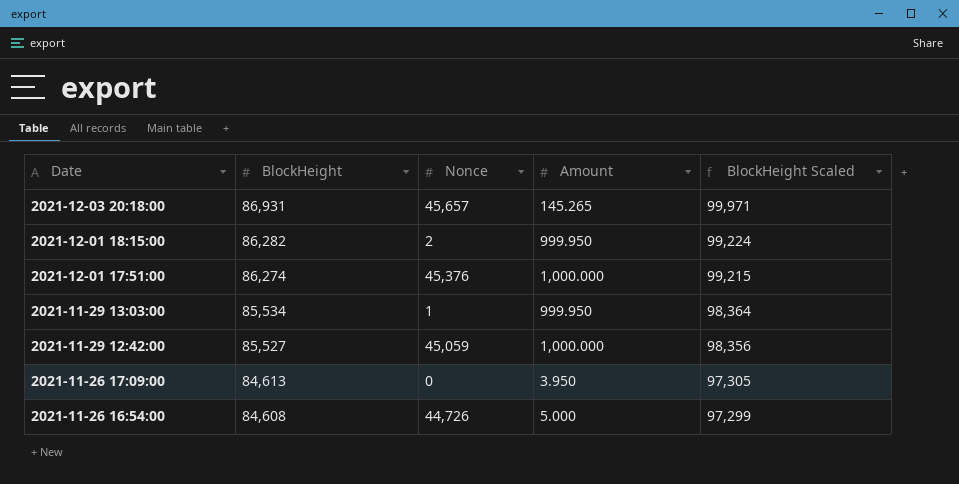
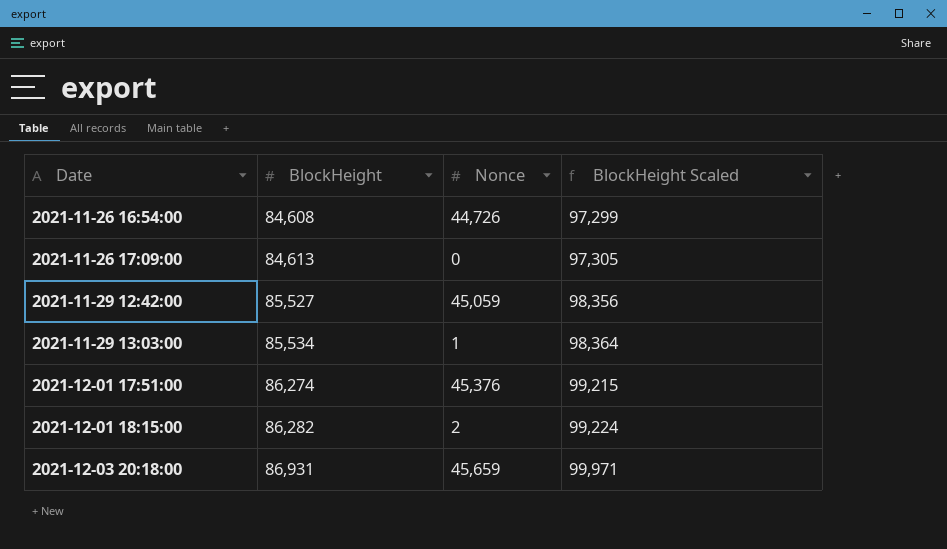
row order: Date descending -> Date ascending
column Amount | position: 4 -> none
2021-12-03 20:18:00 | Nonce: 45,657 -> 45,659

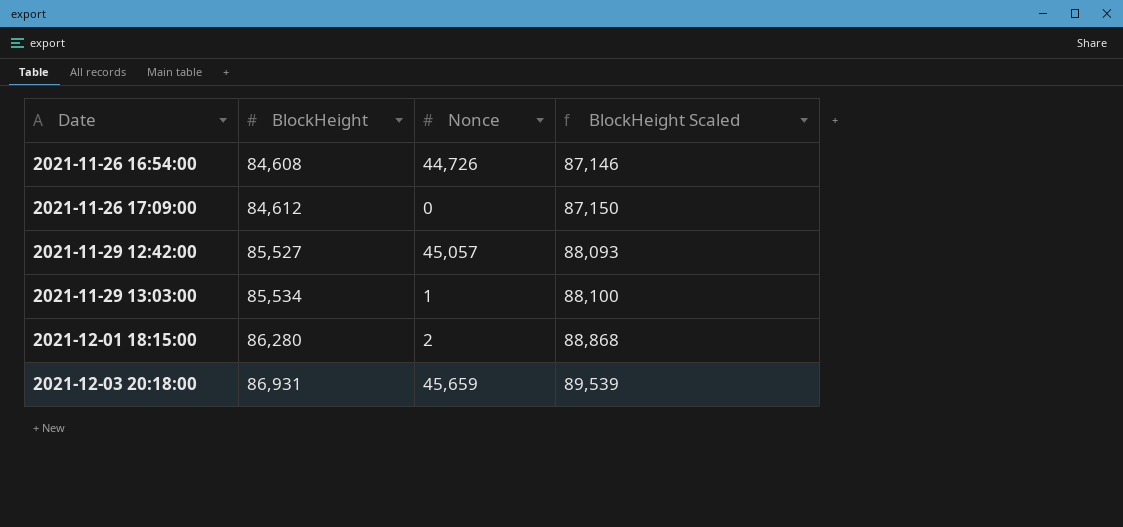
column BlockHeight Scaled | formula: [BlockHeight] * 1.15 -> [BlockHeight] * 1.03
row 2021-12-01 17:51:00: 86,274 | 45,376 | 99,215 -> none
2021-11-26 17:09:00 | BlockHeight: 84,613 -> 84,612
2021-11-29 12:42:00 | Nonce: 45,059 -> 45,057
2021-12-01 18:15:00 | BlockHeight: 86,282 -> 86,280

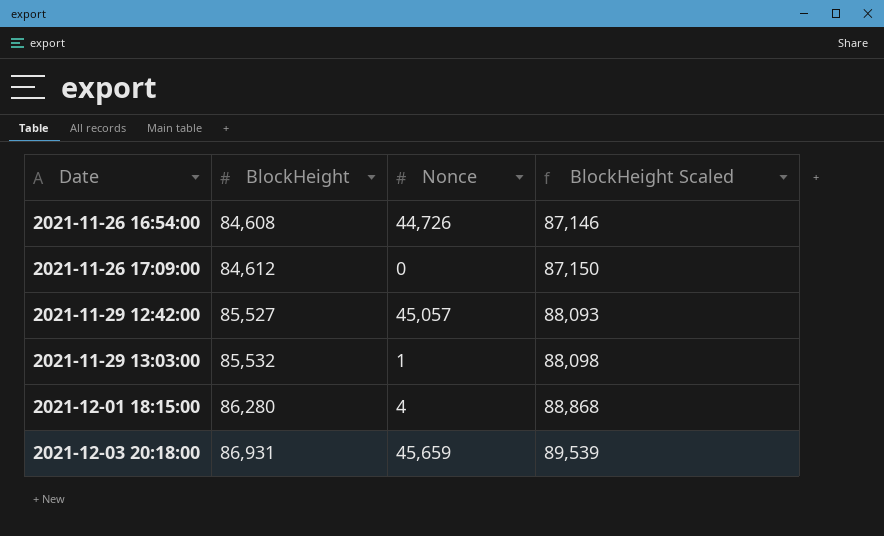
2021-11-29 13:03:00 | BlockHeight: 85,534 -> 85,532
2021-11-29 13:03:00 | BlockHeight Scaled: 88,100 -> 88,098
2021-12-01 18:15:00 | Nonce: 2 -> 4

